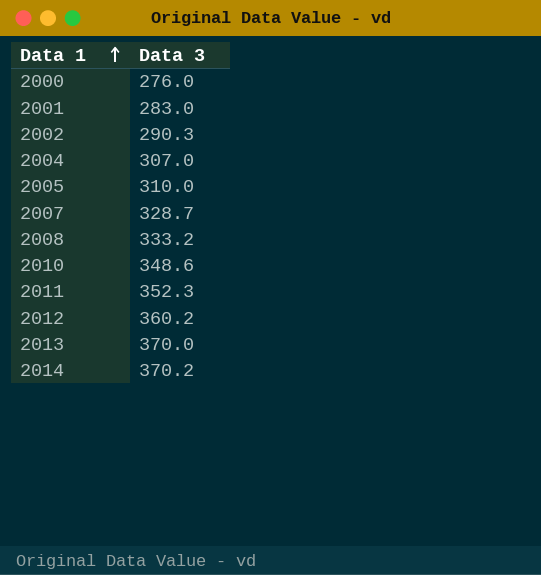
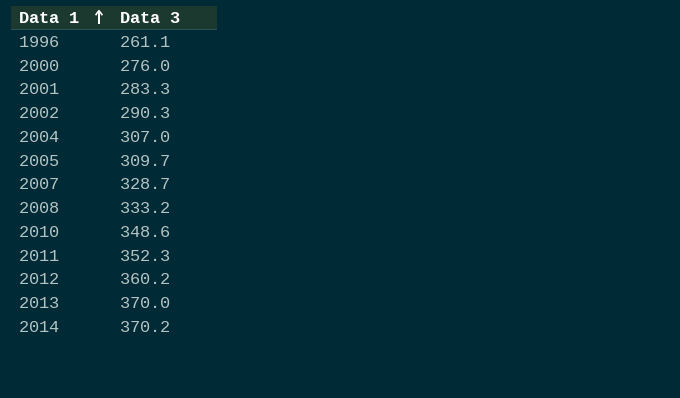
row 1996: none -> 261.1
2001 | Data 3: 283.0 -> 283.3
2005 | Data 3: 310.0 -> 309.7

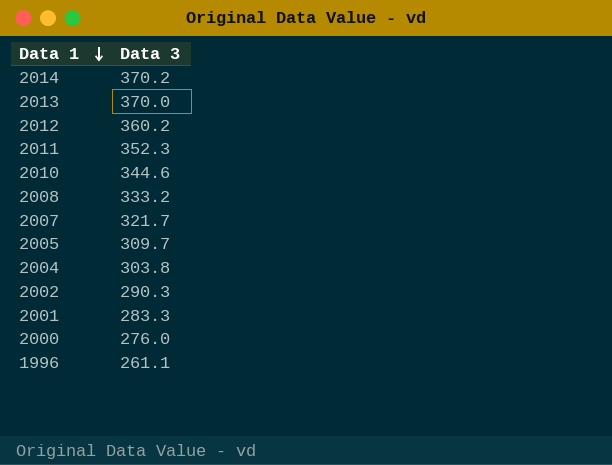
row order: Data 1 ascending -> Data 1 descending
2010 | Data 3: 348.6 -> 344.6
2007 | Data 3: 328.7 -> 321.7
2004 | Data 3: 307.0 -> 303.8

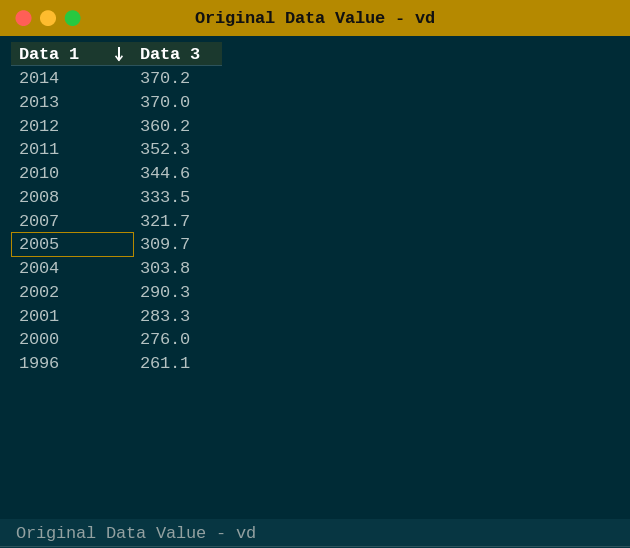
2008 | Data 3: 333.2 -> 333.5

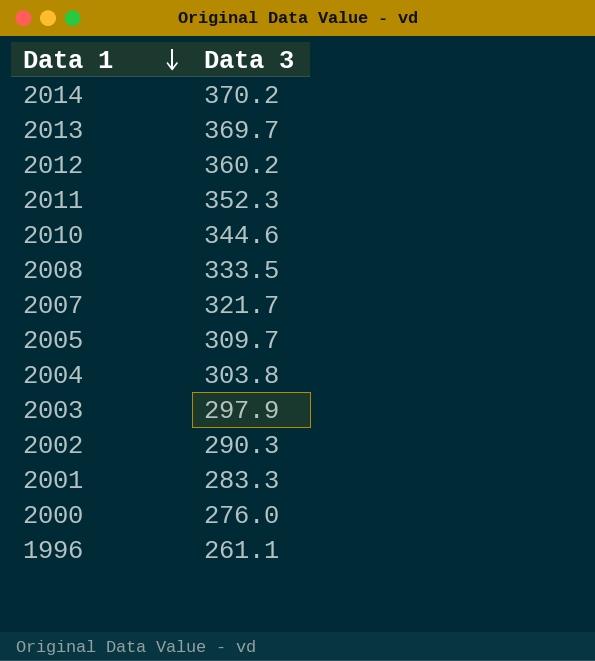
2013 | Data 3: 370.0 -> 369.7
row 2003: none -> 297.9

